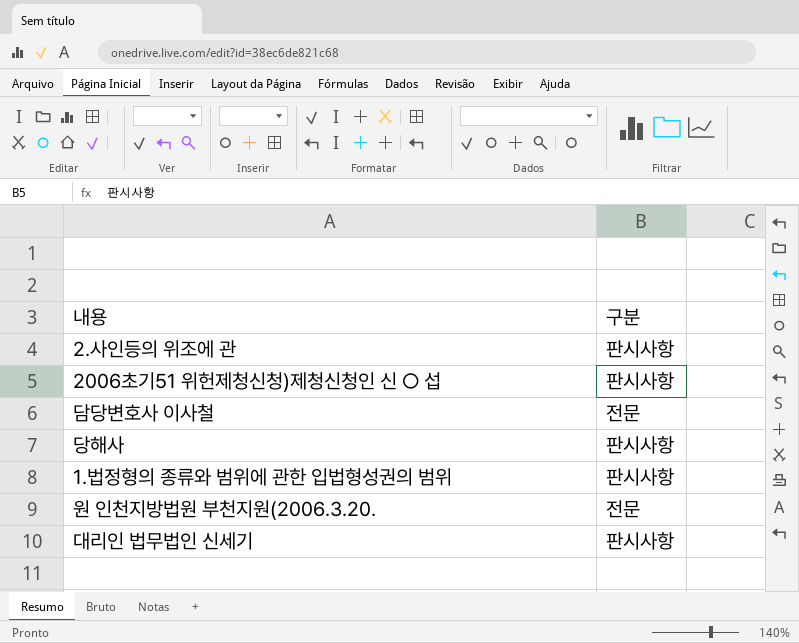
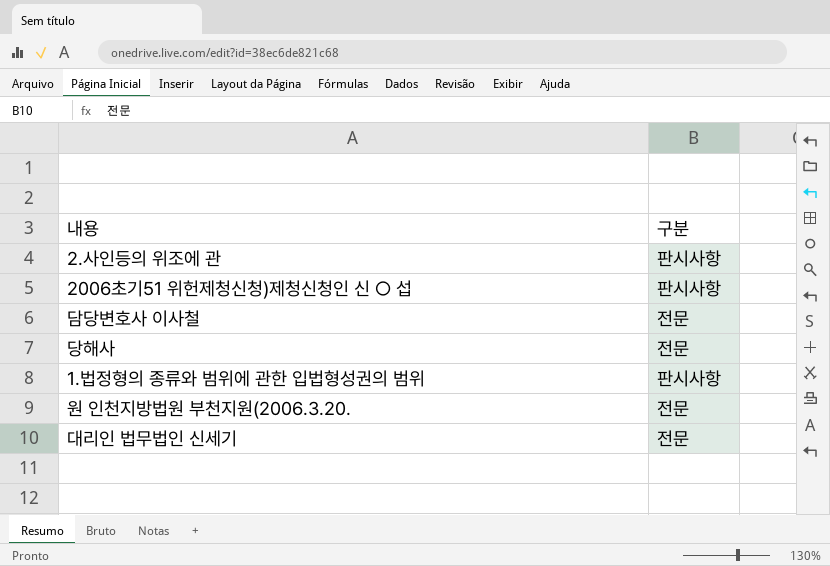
당해사 | 구분: 판시사항 -> 전문
대리인 법무법인 신세기 | 구분: 판시사항 -> 전문

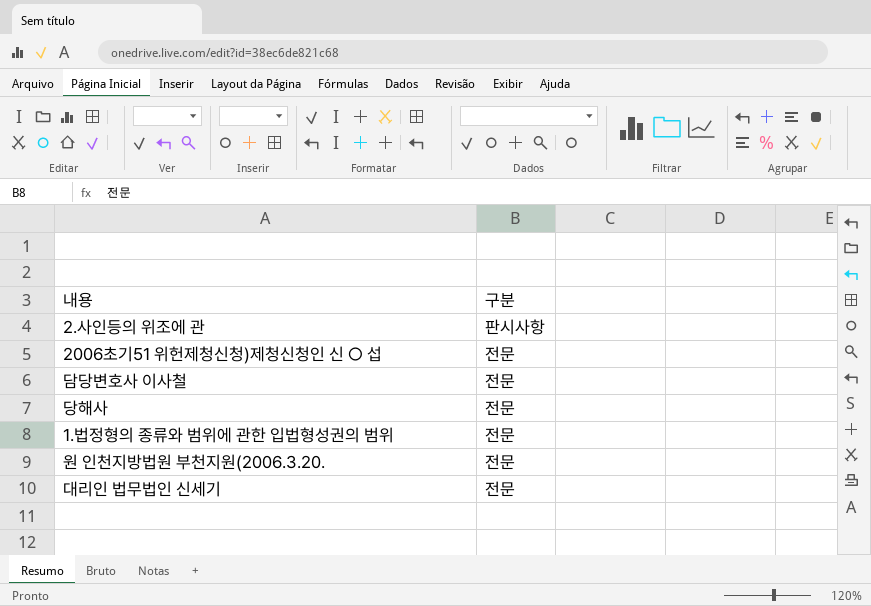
2006초기51 위헌제청신청)제청신청인 신 ○ 섭 | 구분: 판시사항 -> 전문
1.법정형의 종류와 범위에 관한 입법형성권의 범위 | 구분: 판시사항 -> 전문

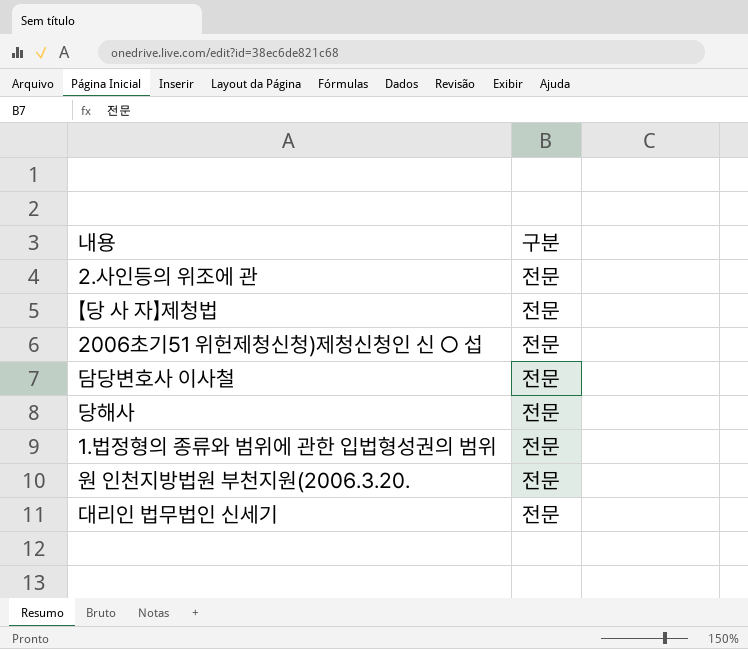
2.사인등의 위조에 관 | 구분: 판시사항 -> 전문
row 【당 사 자】제청법: none -> 전문

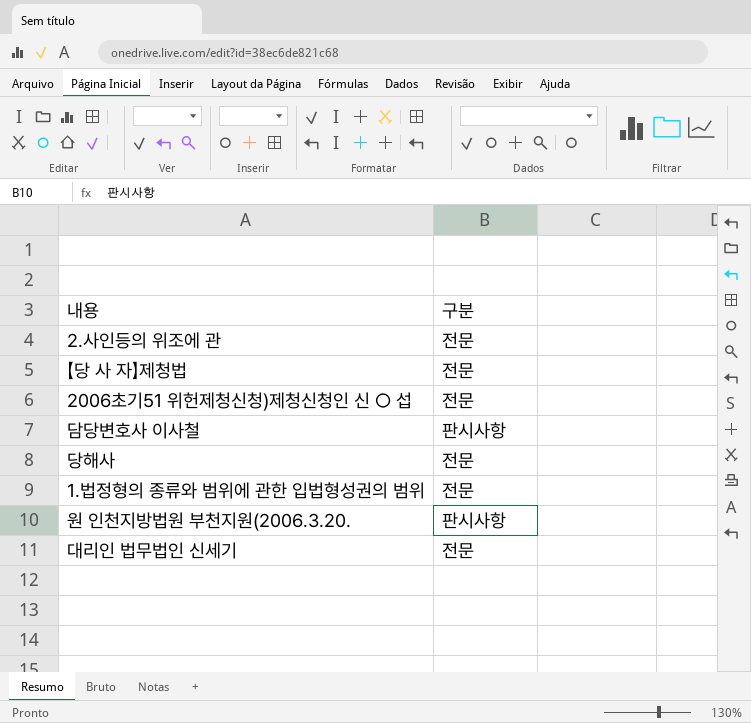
담당변호사 이사철 | 구분: 전문 -> 판시사항
원 인천지방법원 부천지원(2006.3.20. | 구분: 전문 -> 판시사항

